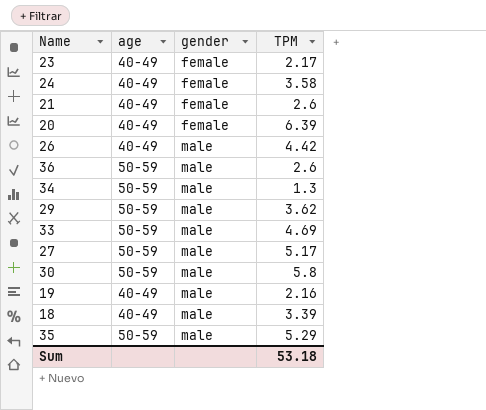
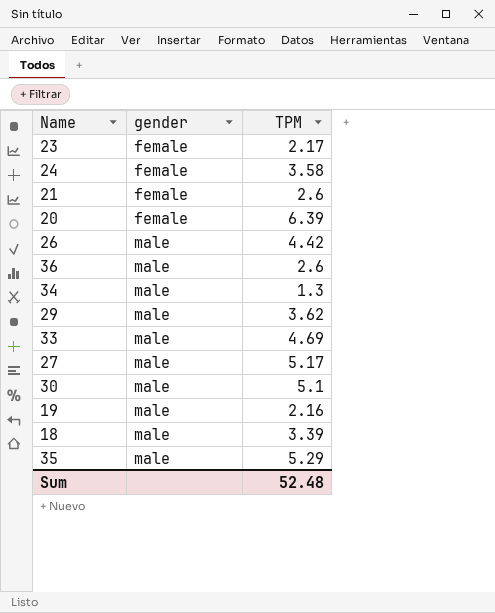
column age | position: 2 -> none
30 | TPM: 5.8 -> 5.1
Sum | TPM: 53.18 -> 52.48

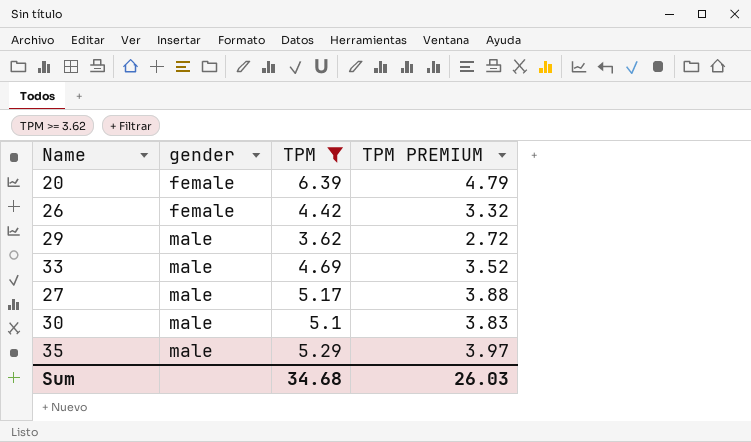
filter: none -> TPM >= 3.62
column TPM PREMIUM | formula: none -> [TPM] * 0.75
26 | gender: male -> female
Sum | TPM: 52.48 -> 34.68

